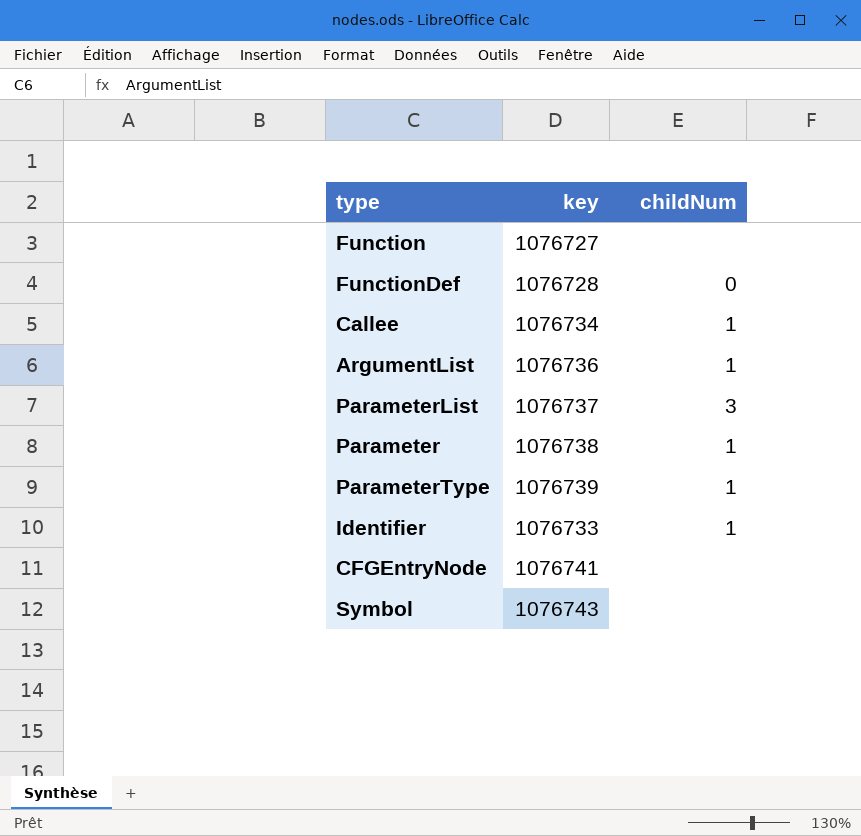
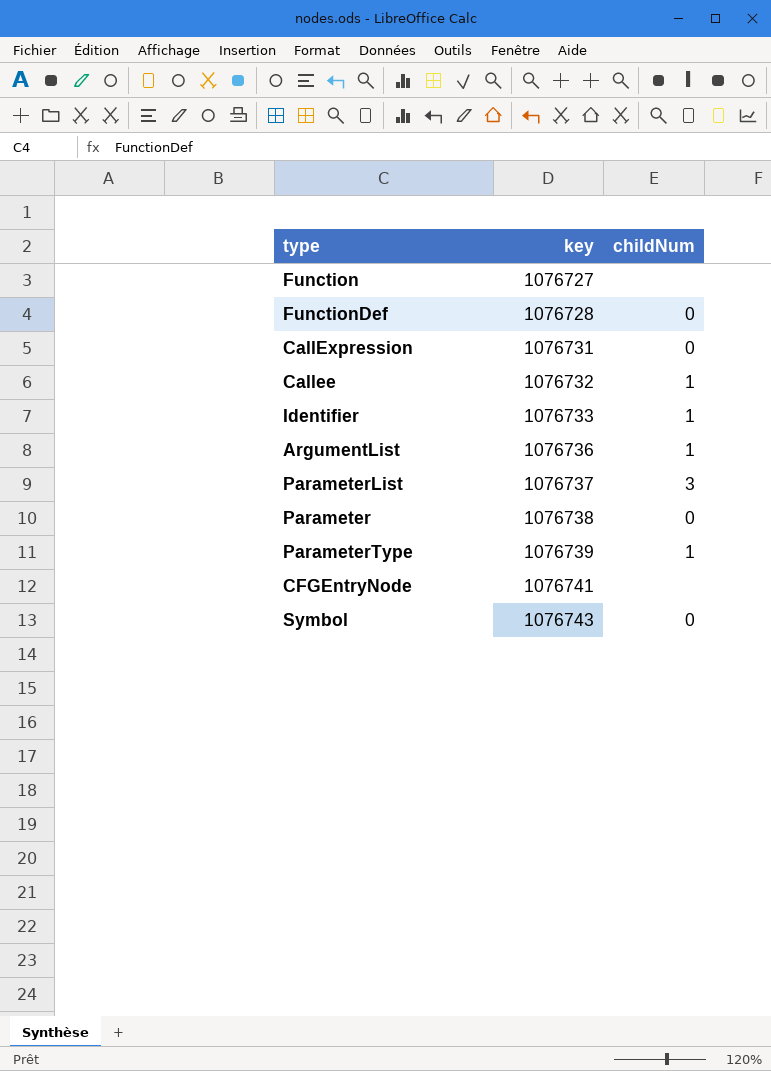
row order: none -> key ascending
row CallExpression: none -> 1076731 | 0
Callee | key: 1076734 -> 1076732
Parameter | childNum: 1 -> 0
Symbol | childNum: none -> 0

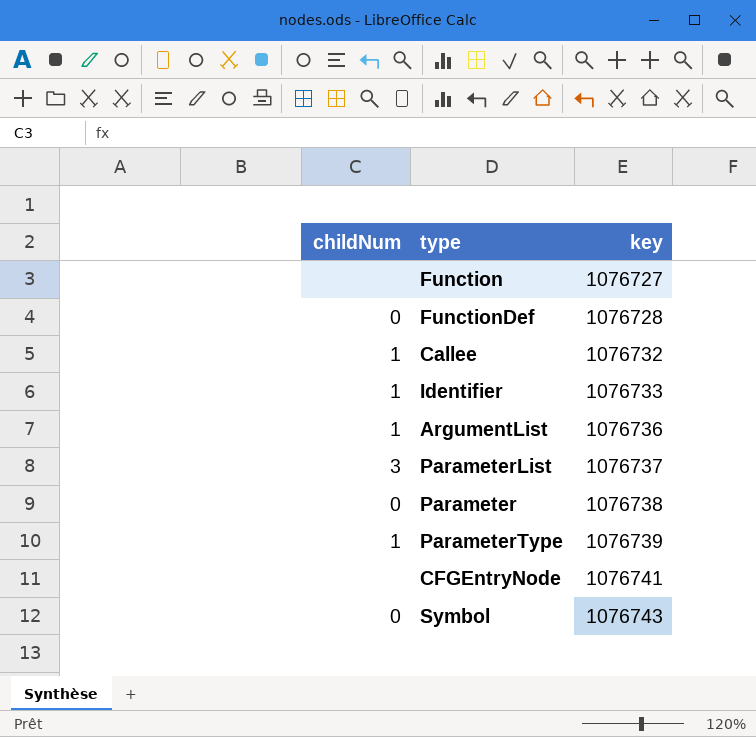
column childNum | position: 3 -> 1
row CallExpression: 1076731 | 0 -> none

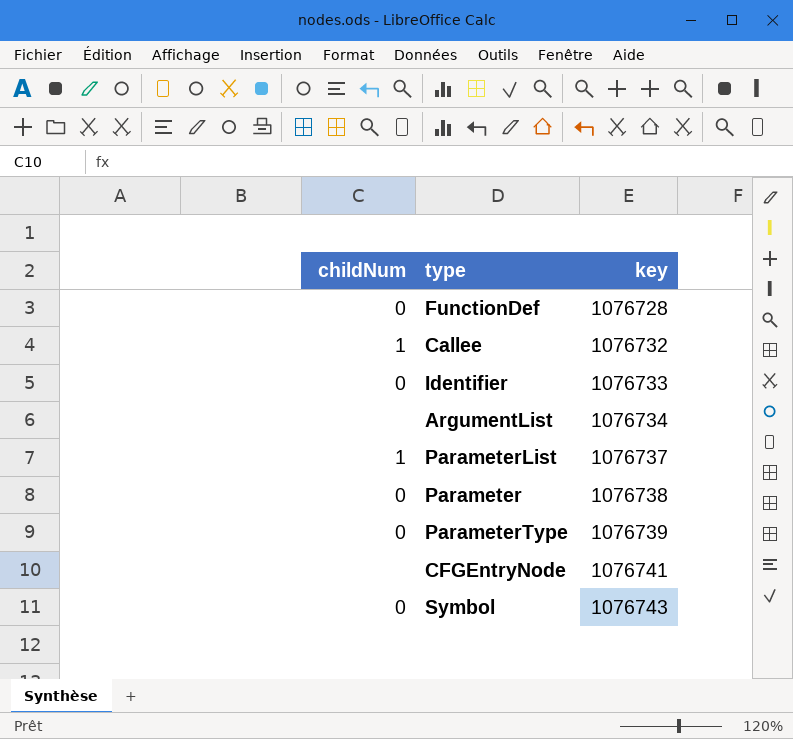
row Function: none | 1076727 -> none
Identifier | childNum: 1 -> 0
ArgumentList | childNum: 1 -> none
ArgumentList | key: 1076736 -> 1076734
ParameterList | childNum: 3 -> 1
ParameterType | childNum: 1 -> 0

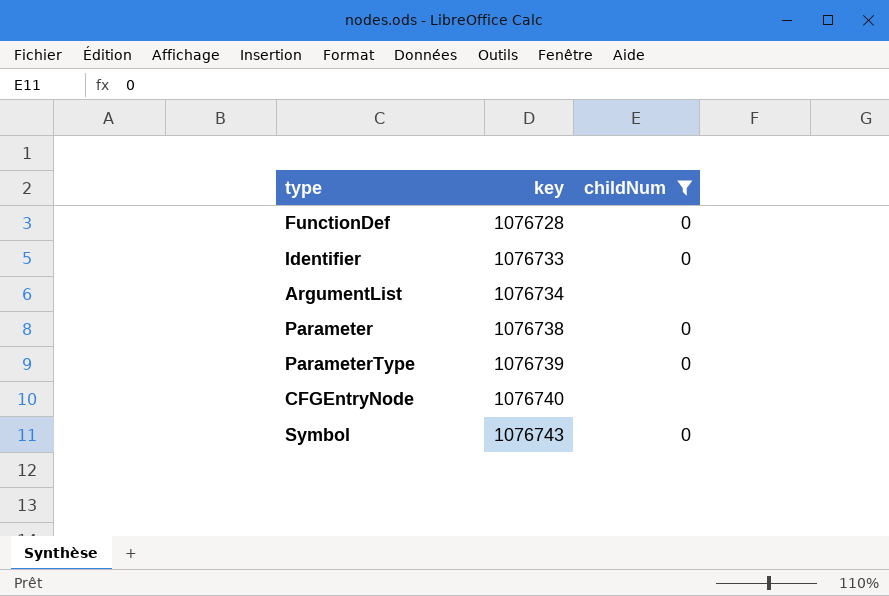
filter: none -> childNum != 1
column childNum | position: 1 -> 3
CFGEntryNode | key: 1076741 -> 1076740

